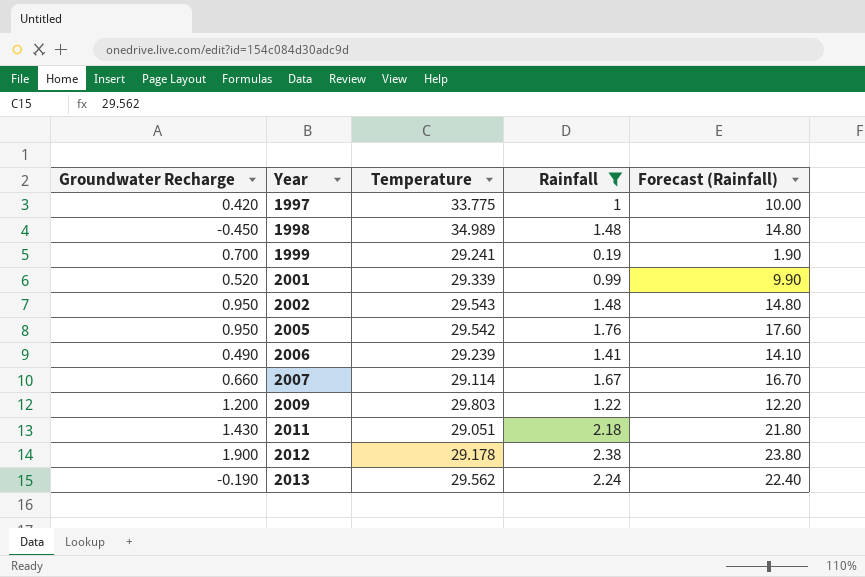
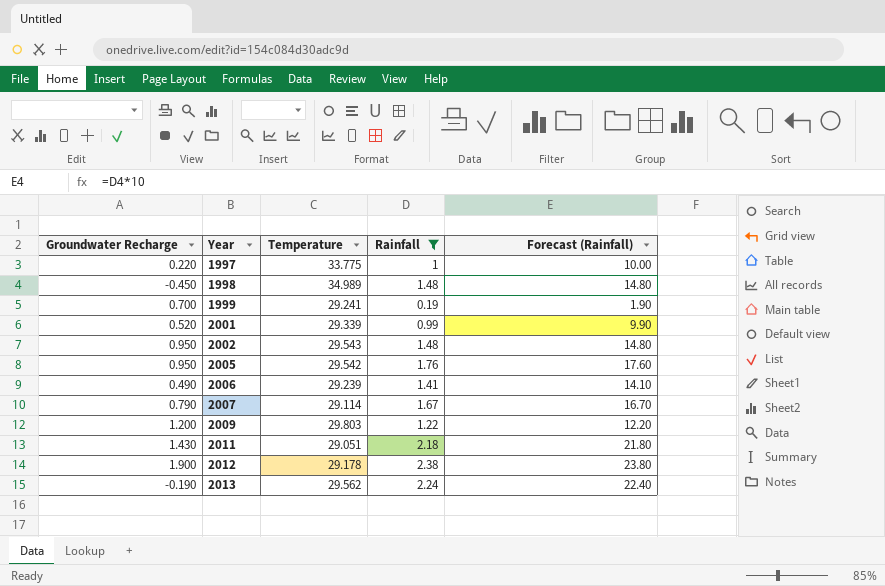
1997 | Groundwater Recharge: 0.420 -> 0.220
2007 | Groundwater Recharge: 0.660 -> 0.790

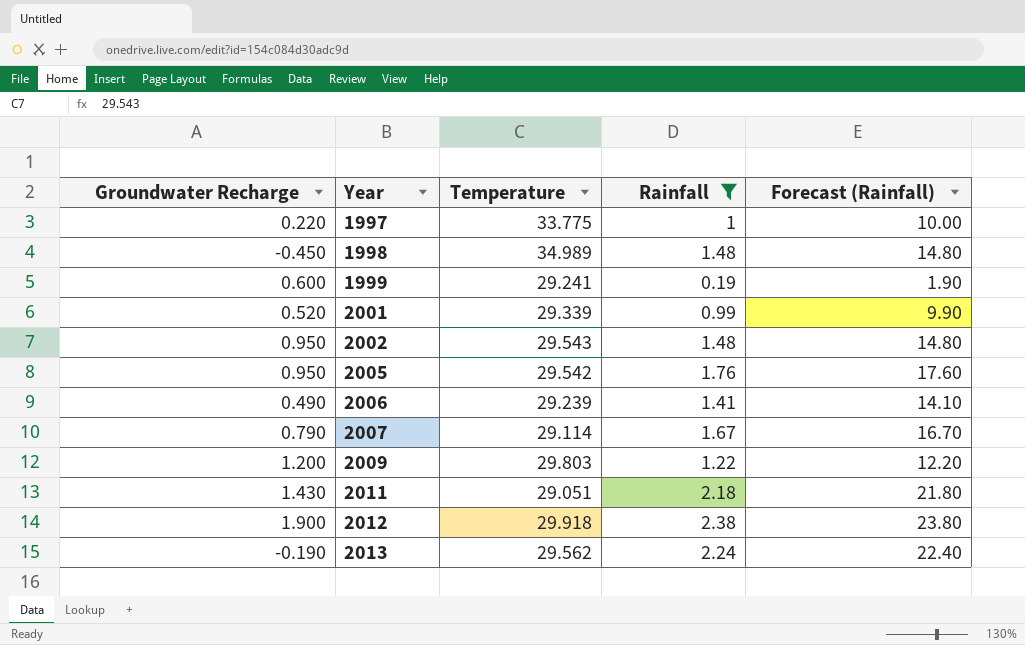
1999 | Groundwater Recharge: 0.700 -> 0.600
2012 | Temperature: 29.178 -> 29.918

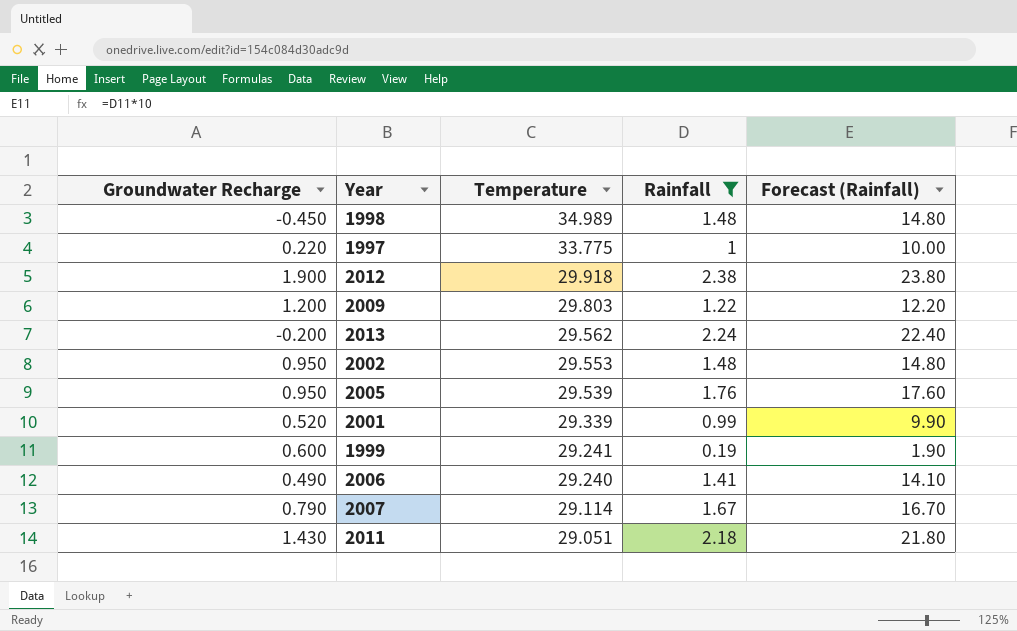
row order: Year ascending -> Temperature descending
2013 | Groundwater Recharge: -0.190 -> -0.200
2002 | Temperature: 29.543 -> 29.553
2005 | Temperature: 29.542 -> 29.539
2006 | Temperature: 29.239 -> 29.240

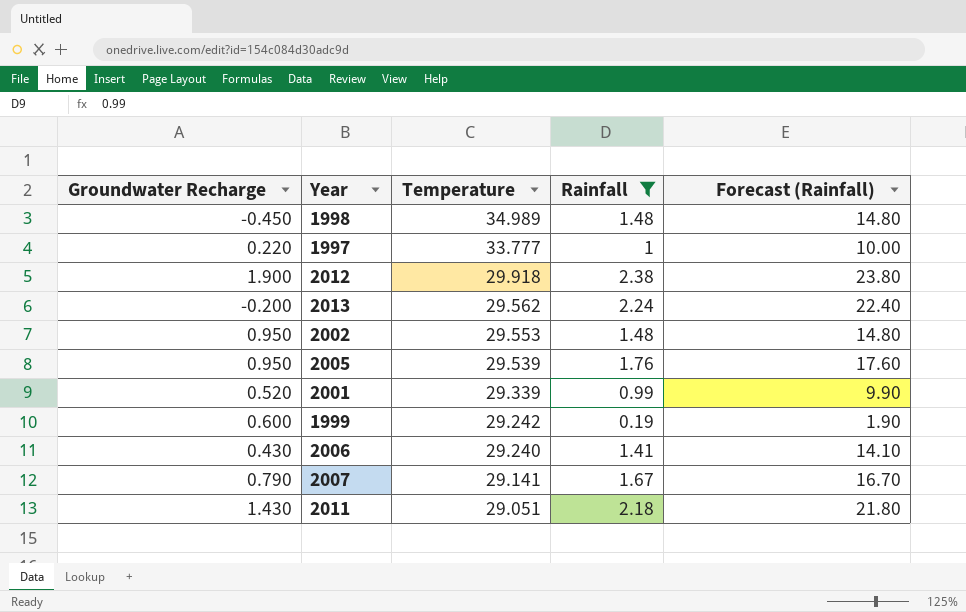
row 2009: 1.200 | 29.803 | 1.22 | 12.20 -> none
1997 | Temperature: 33.775 -> 33.777
1999 | Temperature: 29.241 -> 29.242
2006 | Groundwater Recharge: 0.490 -> 0.430
2007 | Temperature: 29.114 -> 29.141

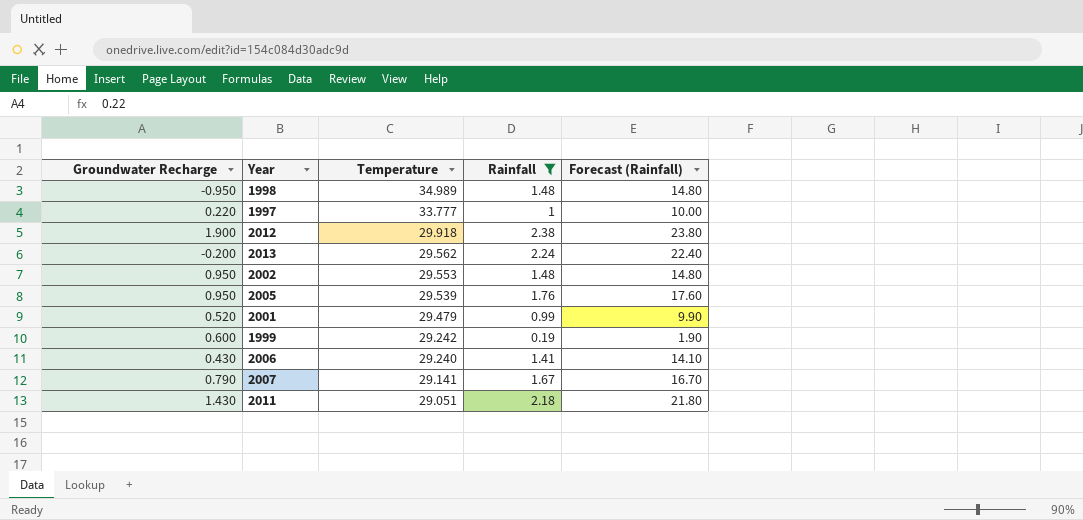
1998 | Groundwater Recharge: -0.450 -> -0.950
2001 | Temperature: 29.339 -> 29.479

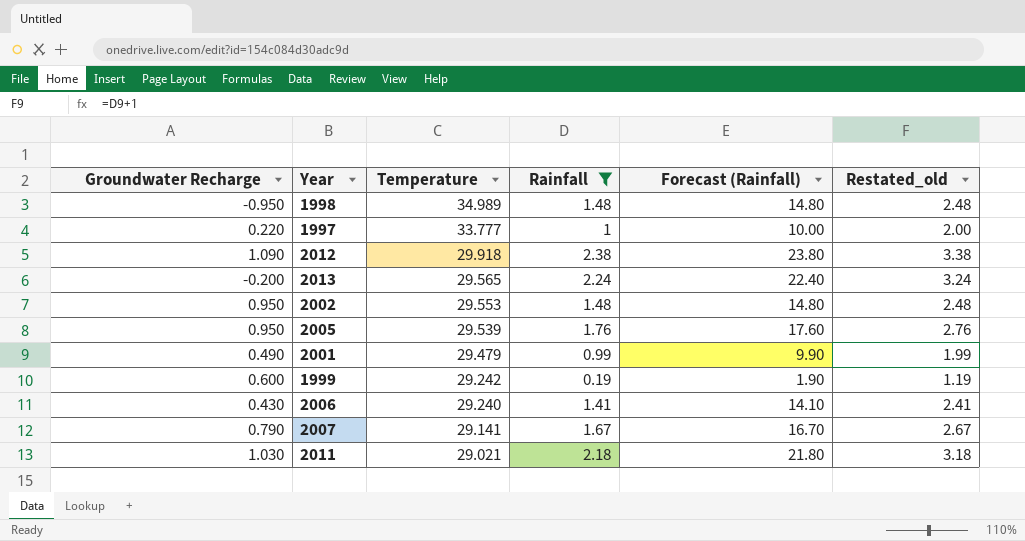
column Restated_old | formula: none -> [Rainfall] + 1
2012 | Groundwater Recharge: 1.900 -> 1.090
2013 | Temperature: 29.562 -> 29.565
2001 | Groundwater Recharge: 0.520 -> 0.490
2011 | Groundwater Recharge: 1.430 -> 1.030
2011 | Temperature: 29.051 -> 29.021

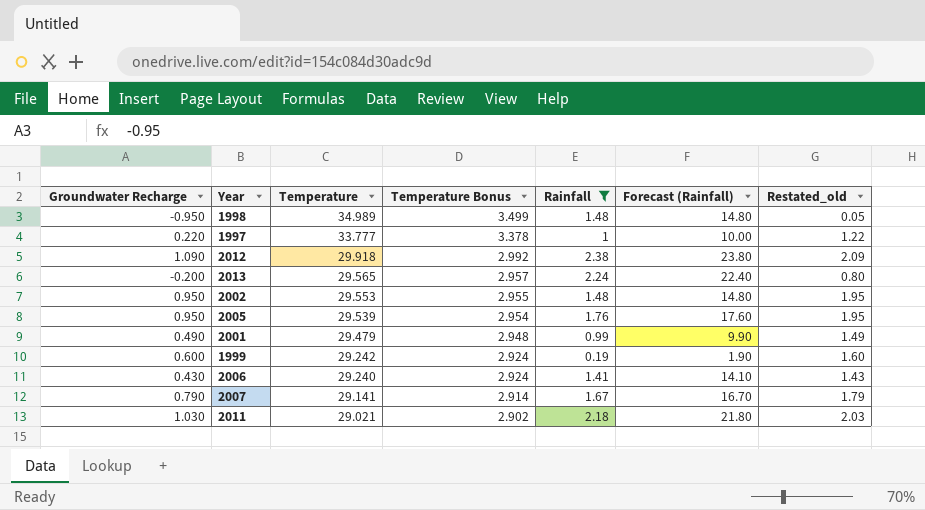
column Temperature Bonus | formula: none -> [Temperature] * 0.1
column Restated_old | formula: [Rainfall] + 1 -> [Groundwater Recharge] + 1

